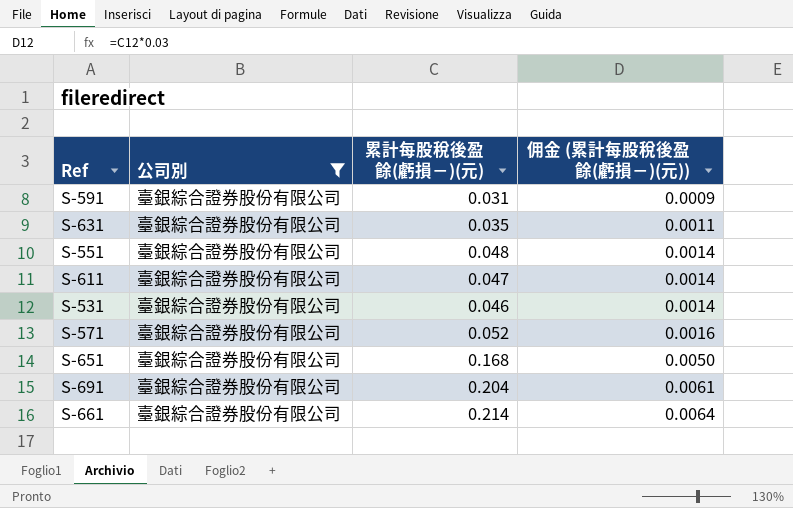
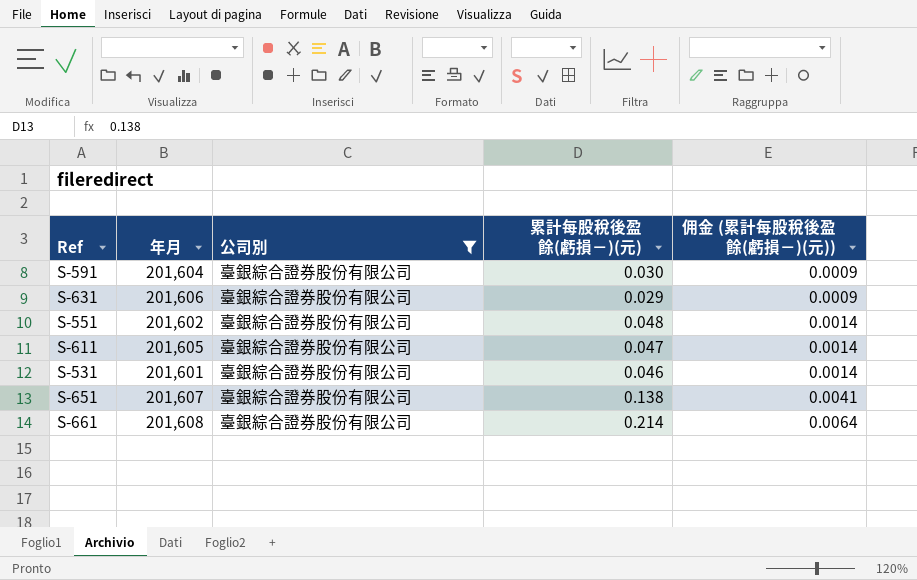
column 年月 | position: none -> 2
row S-571: 臺銀綜合證券股份有限公司 | 0.052 | 0.0016 -> none
row S-691: 臺銀綜合證券股份有限公司 | 0.204 | 0.0061 -> none
S-591 | 累計每股稅後盈餘(虧損－)(元): 0.031 -> 0.030
S-631 | 累計每股稅後盈餘(虧損－)(元): 0.035 -> 0.029
S-631 | 佣金 (累計每股稅後盈餘(虧損－)(元)): 0.0011 -> 0.0009
S-651 | 累計每股稅後盈餘(虧損－)(元): 0.168 -> 0.138
S-651 | 佣金 (累計每股稅後盈餘(虧損－)(元)): 0.0050 -> 0.0041

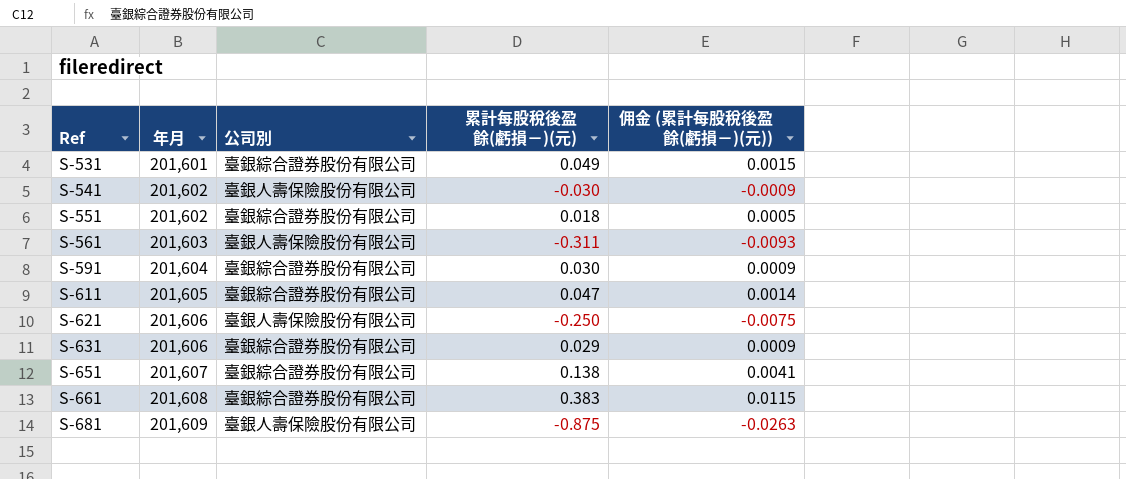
filter: 公司別 = 臺銀綜合證券股份有限公司 -> none
row order: 佣金 (累計每股稅後盈餘(虧損－)(元)) ascending -> Ref ascending
S-531 | 累計每股稅後盈餘(虧損－)(元): 0.046 -> 0.049
S-531 | 佣金 (累計每股稅後盈餘(虧損－)(元)): 0.0014 -> 0.0015
S-551 | 累計每股稅後盈餘(虧損－)(元): 0.048 -> 0.018
S-551 | 佣金 (累計每股稅後盈餘(虧損－)(元)): 0.0014 -> 0.0005
S-661 | 累計每股稅後盈餘(虧損－)(元): 0.214 -> 0.383
S-661 | 佣金 (累計每股稅後盈餘(虧損－)(元)): 0.0064 -> 0.0115

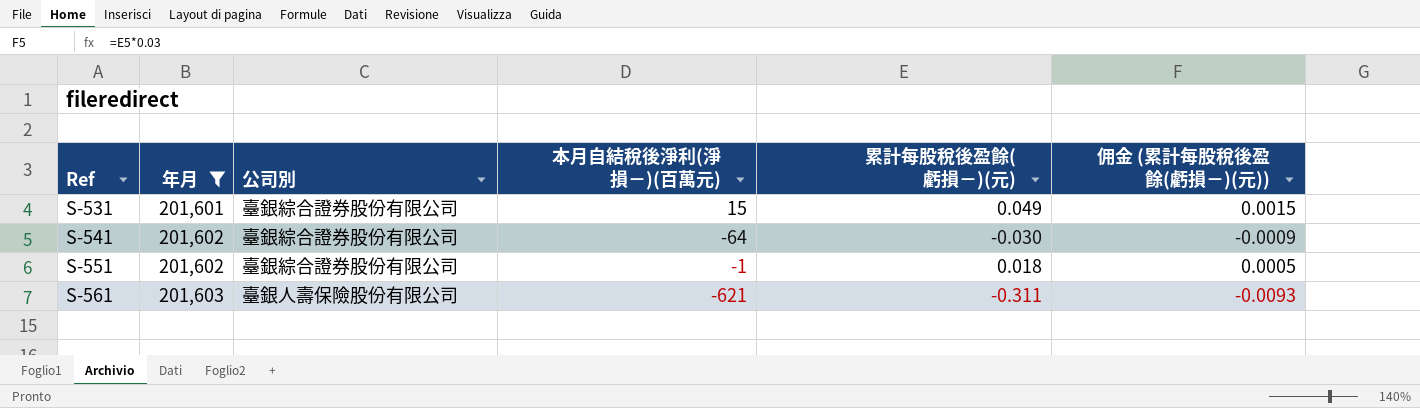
filter: none -> 年月 <= 201,603
column 本月自結稅後淨利(淨損－)(百萬元) | position: none -> 4
S-541 | 公司別: 臺銀人壽保險股份有限公司 -> 臺銀綜合證券股份有限公司

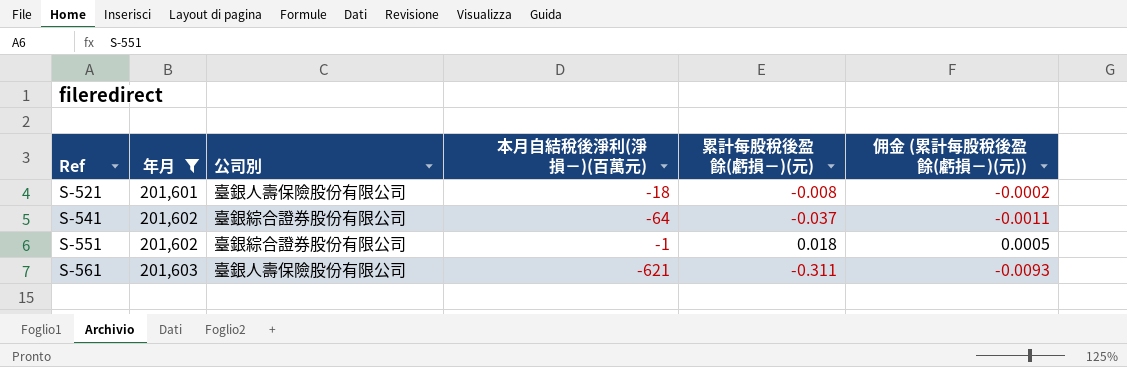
row S-531: 201,601 | 臺銀綜合證券股份有限公司 | 15 | 0.049 | 0.0015 -> none
row S-521: none -> 201,601 | 臺銀人壽保險股份有限公司 | -18 | -0.008 | -0.0002
S-541 | 累計每股稅後盈餘(虧損－)(元): -0.030 -> -0.037
S-541 | 佣金 (累計每股稅後盈餘(虧損－)(元)): -0.0009 -> -0.0011

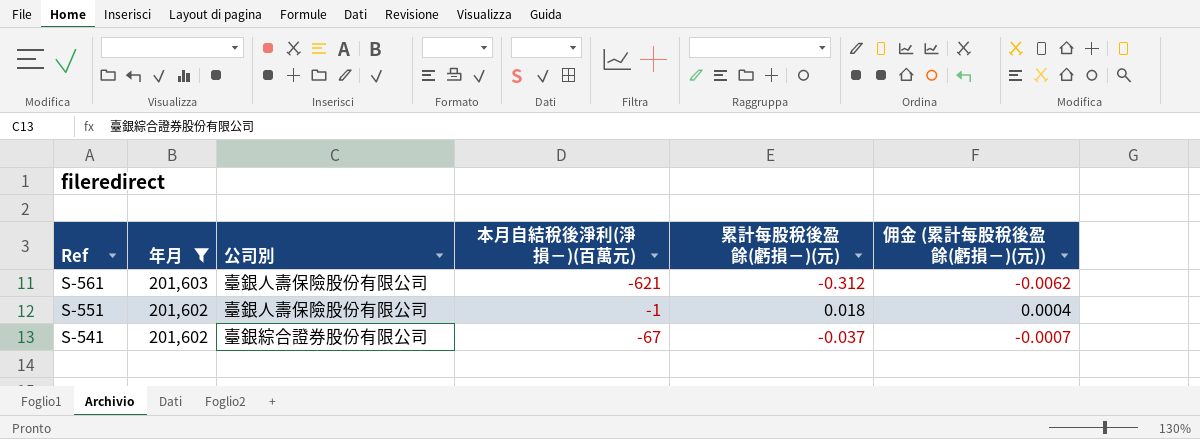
row order: Ref ascending -> Ref descending
column 佣金 (累計每股稅後盈餘(虧損－)(元)) | formula: [累計每股稅後盈餘(虧損－)(元)] * 0.03 -> [累計每股稅後盈餘(虧損－)(元)] * 0.02
row S-521: 201,601 | 臺銀人壽保險股份有限公司 | -18 | -0.008 | -0.0002 -> none
S-561 | 累計每股稅後盈餘(虧損－)(元): -0.311 -> -0.312
S-551 | 公司別: 臺銀綜合證券股份有限公司 -> 臺銀人壽保險股份有限公司
S-541 | 本月自結稅後淨利(淨損－)(百萬元): -64 -> -67

